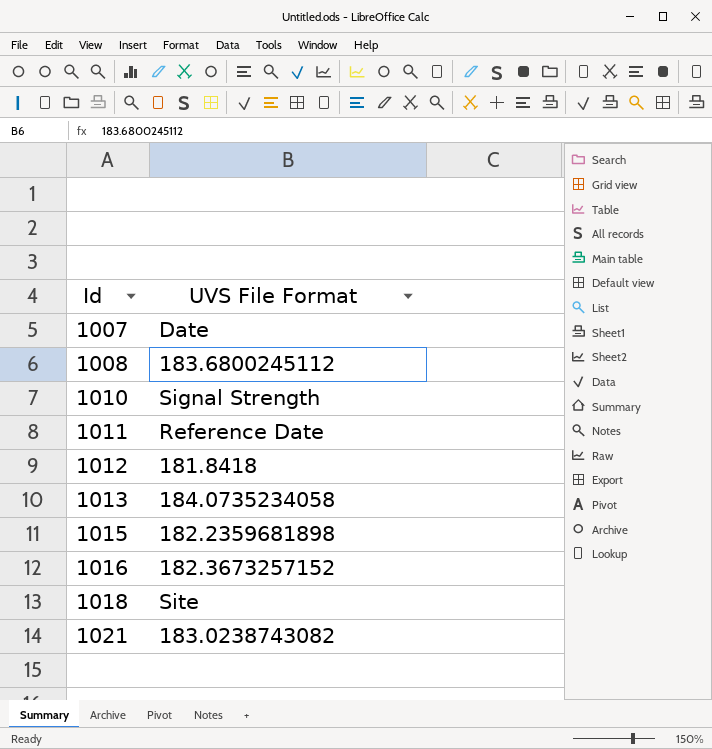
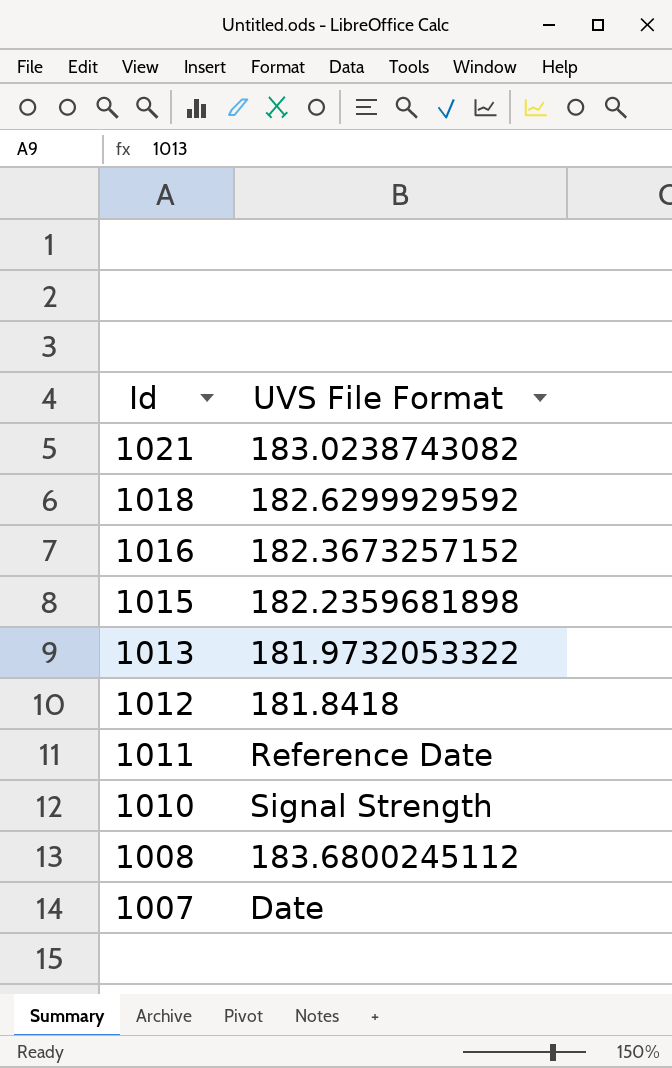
row order: Id ascending -> Id descending
1018 | UVS File Format: Site -> 182.6299929592
1013 | UVS File Format: 184.0735234058 -> 181.9732053322

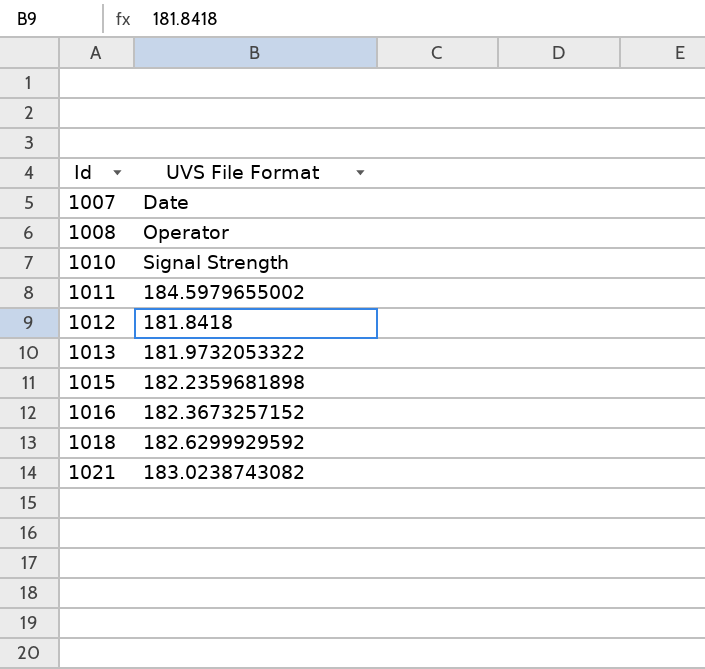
row order: Id descending -> Id ascending
1008 | UVS File Format: 183.6800245112 -> Operator
1011 | UVS File Format: Reference Date -> 184.5979655002

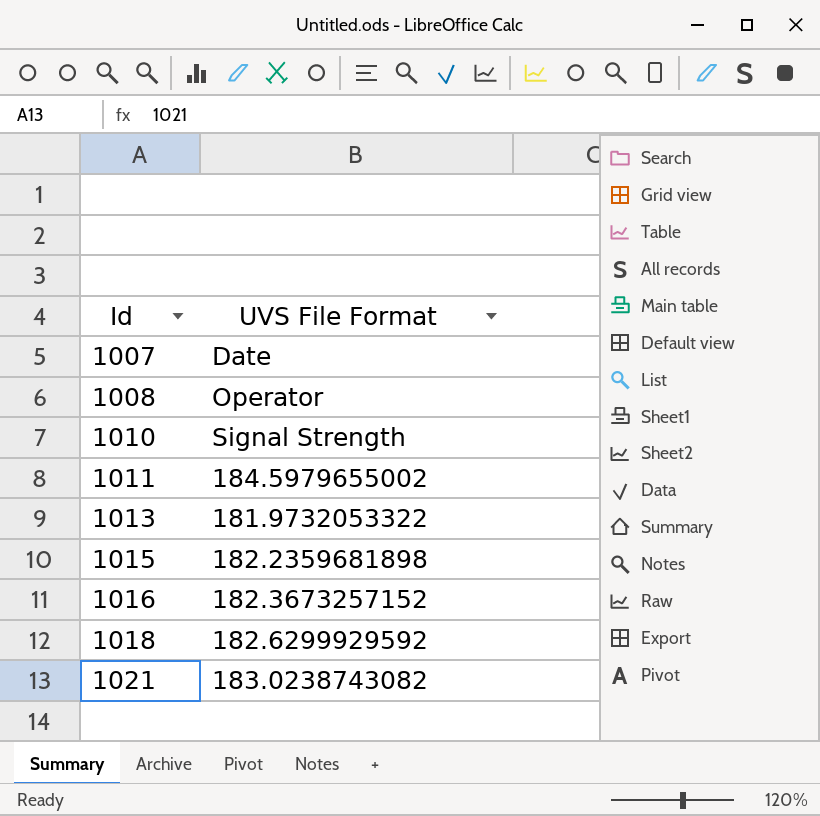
row 1012: 181.8418 -> none

